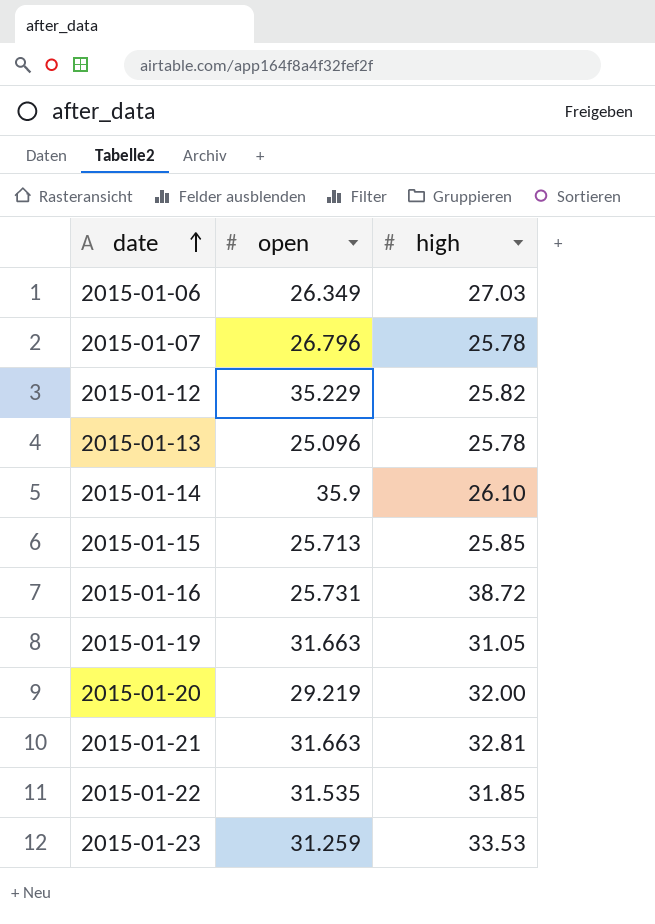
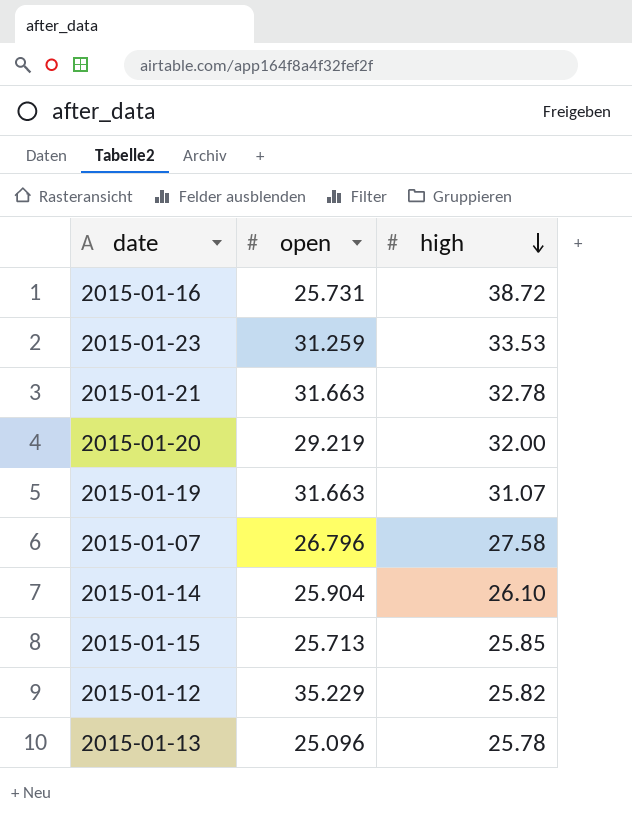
row order: date ascending -> high descending
row 2015-01-06: 26.349 | 27.03 -> none
row 2015-01-22: 31.535 | 31.85 -> none
2015-01-21 | high: 32.81 -> 32.78
2015-01-19 | high: 31.05 -> 31.07
2015-01-07 | high: 25.78 -> 27.58
2015-01-14 | open: 35.9 -> 25.904

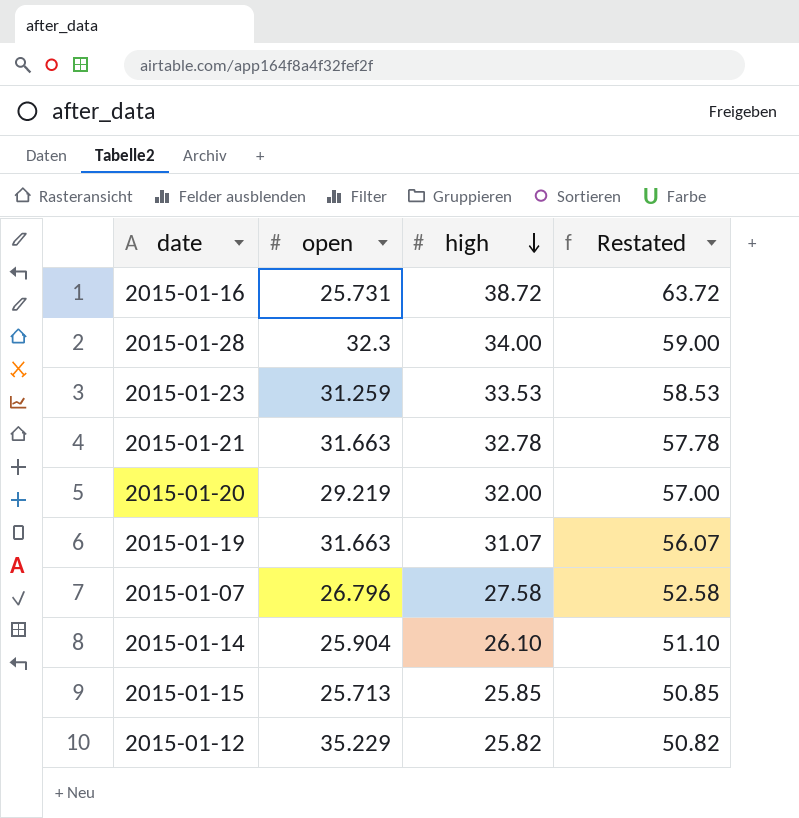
column Restated | formula: none -> [high] + 25
row 2015-01-13: 25.096 | 25.78 -> none
row 2015-01-28: none -> 32.3 | 34.00 | 59.00

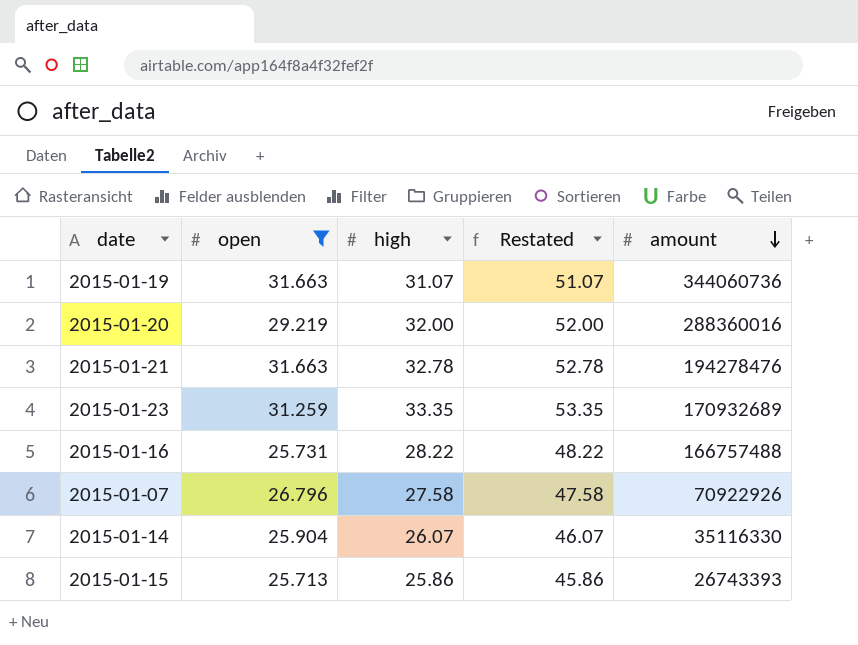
filter: none -> open <= 31.663
row order: high descending -> amount descending
column Restated | formula: [high] + 25 -> [high] + 20
column amount | position: none -> 5
2015-01-23 | high: 33.53 -> 33.35
2015-01-16 | high: 38.72 -> 28.22
2015-01-14 | high: 26.10 -> 26.07
2015-01-15 | high: 25.85 -> 25.86

